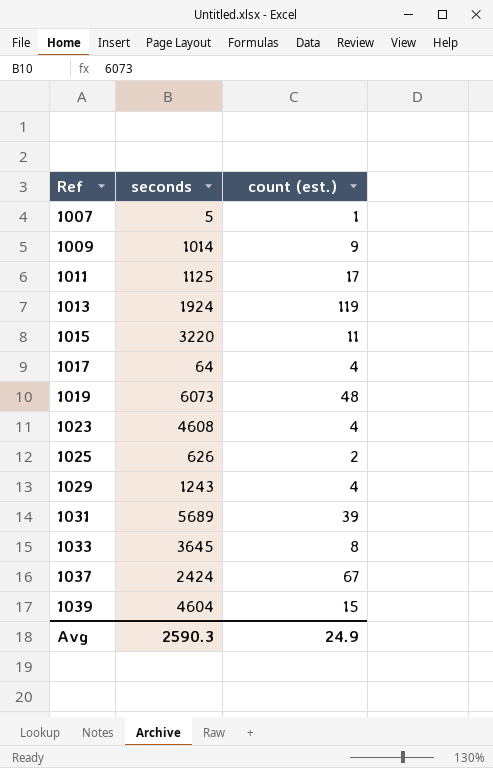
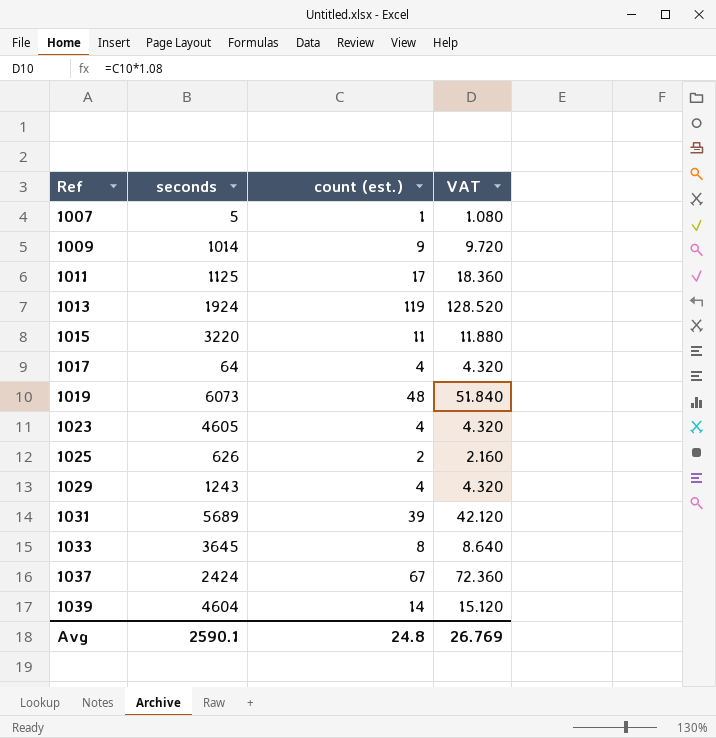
column VAT | formula: none -> [count (est.)] * 1.08
1023 | seconds: 4608 -> 4605
1039 | count (est.): 15 -> 14
Avg | seconds: 2590.3 -> 2590.1
Avg | count (est.): 24.9 -> 24.8

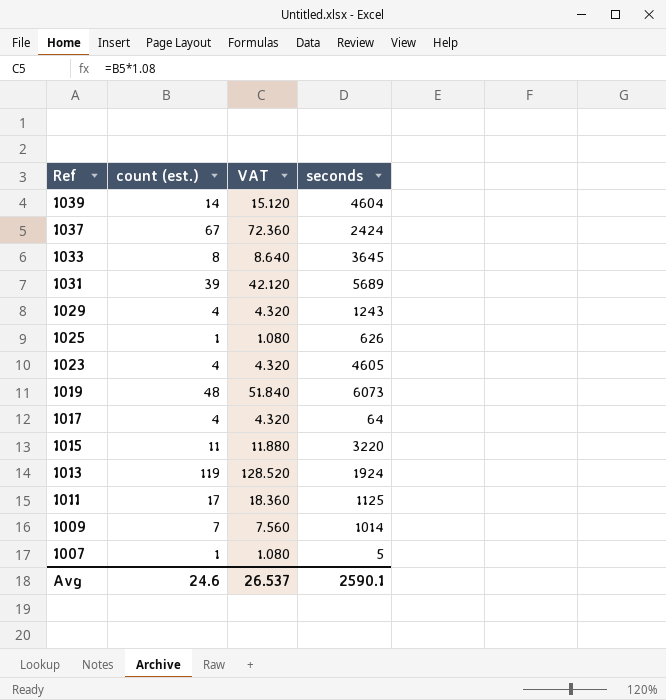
row order: Ref ascending -> Ref descending
column seconds | position: 2 -> 4
1025 | count (est.): 2 -> 1
1025 | VAT: 2.160 -> 1.080
1009 | count (est.): 9 -> 7
1009 | VAT: 9.720 -> 7.560
Avg | count (est.): 24.8 -> 24.6
Avg | VAT: 26.769 -> 26.537

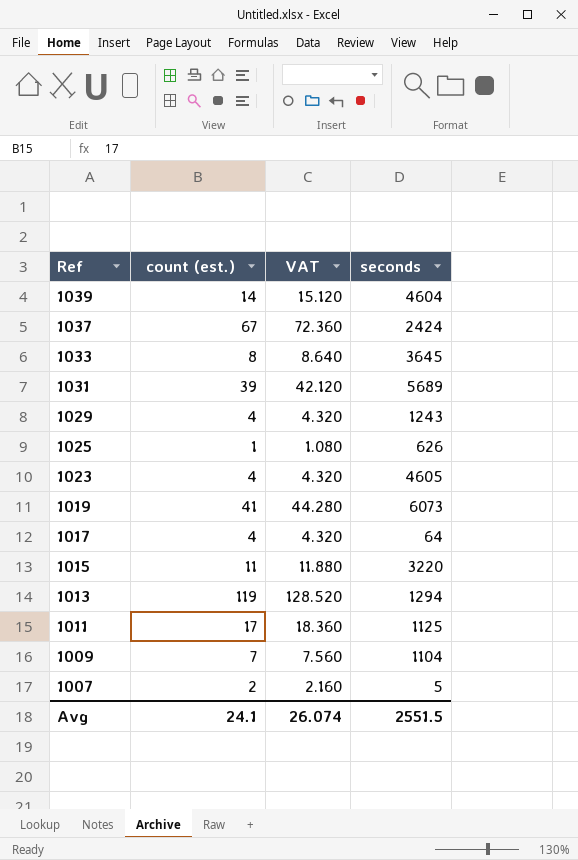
1019 | count (est.): 48 -> 41
1019 | VAT: 51.840 -> 44.280
1013 | seconds: 1924 -> 1294
1009 | seconds: 1014 -> 1104
1007 | count (est.): 1 -> 2
1007 | VAT: 1.080 -> 2.160
Avg | count (est.): 24.6 -> 24.1
Avg | VAT: 26.537 -> 26.074
Avg | seconds: 2590.1 -> 2551.5

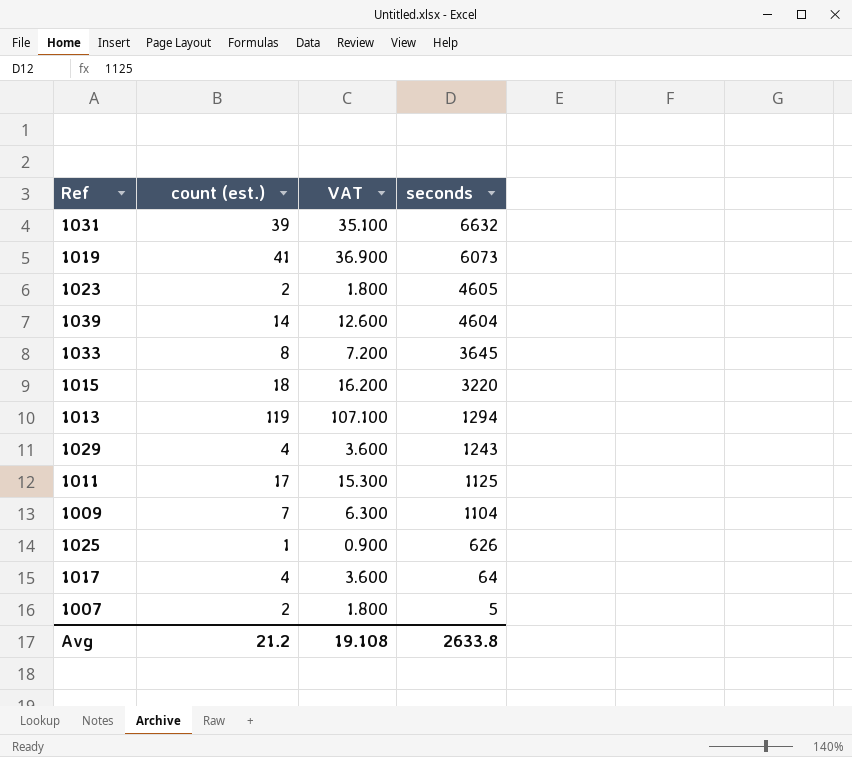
row order: Ref descending -> seconds descending
column VAT | formula: [count (est.)] * 1.08 -> [count (est.)] * 0.9
row 1037: 67 | 72.360 | 2424 -> none
1031 | seconds: 5689 -> 6632
1023 | count (est.): 4 -> 2
1015 | count (est.): 11 -> 18
Avg | count (est.): 24.1 -> 21.2
Avg | VAT: 26.074 -> 19.108
Avg | seconds: 2551.5 -> 2633.8

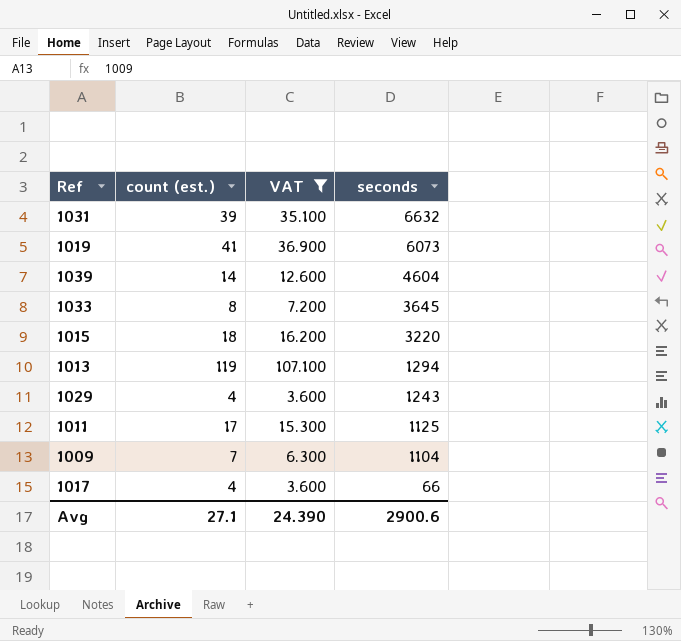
filter: none -> VAT >= 3.600
1017 | seconds: 64 -> 66
Avg | count (est.): 21.2 -> 27.1
Avg | VAT: 19.108 -> 24.390
Avg | seconds: 2633.8 -> 2900.6

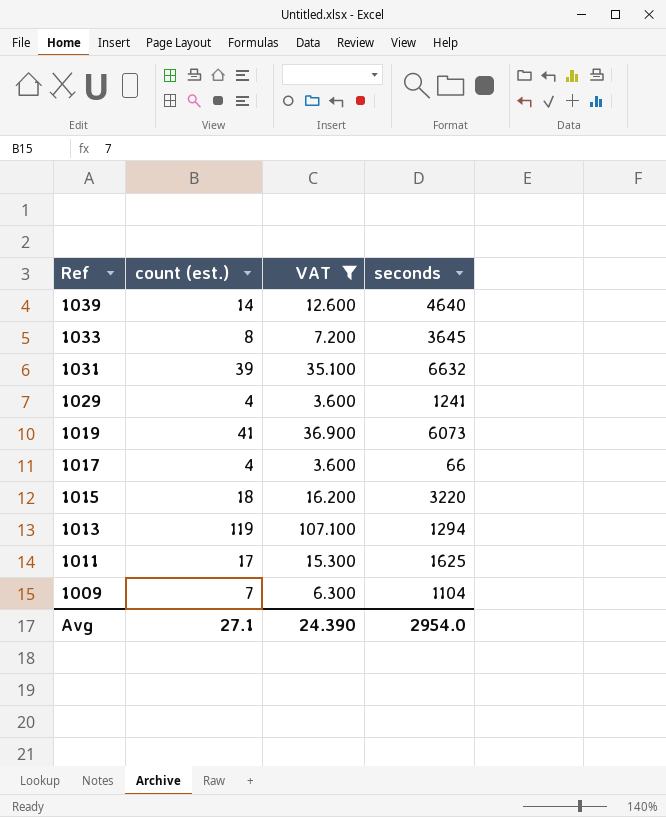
row order: seconds descending -> Ref descending
1039 | seconds: 4604 -> 4640
1029 | seconds: 1243 -> 1241
1011 | seconds: 1125 -> 1625
Avg | seconds: 2900.6 -> 2954.0

